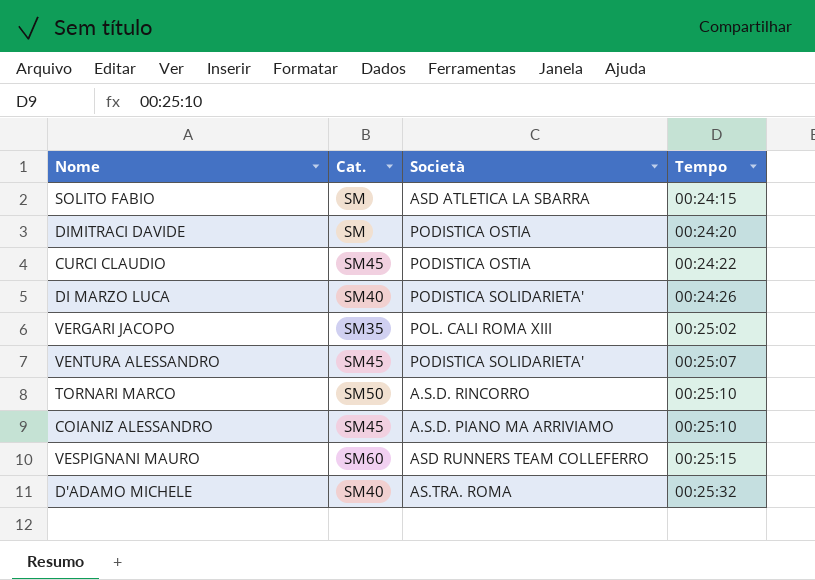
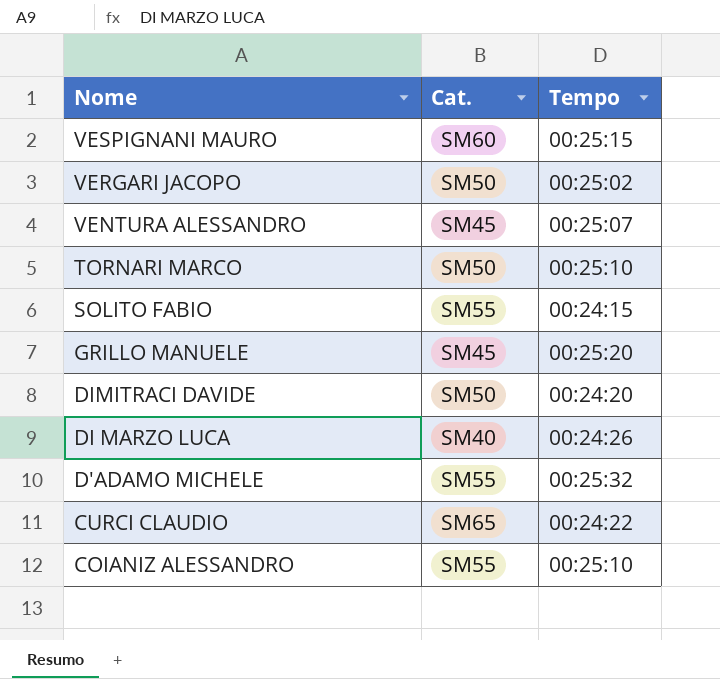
row order: Tempo ascending -> Nome descending
column Società | position: 3 -> none
VERGARI JACOPO | Cat.: SM35 -> SM50
SOLITO FABIO | Cat.: SM -> SM55
row GRILLO MANUELE: none -> SM45 | 00:25:20
DIMITRACI DAVIDE | Cat.: SM -> SM50
D'ADAMO MICHELE | Cat.: SM40 -> SM55
CURCI CLAUDIO | Cat.: SM45 -> SM65
COIANIZ ALESSANDRO | Cat.: SM45 -> SM55

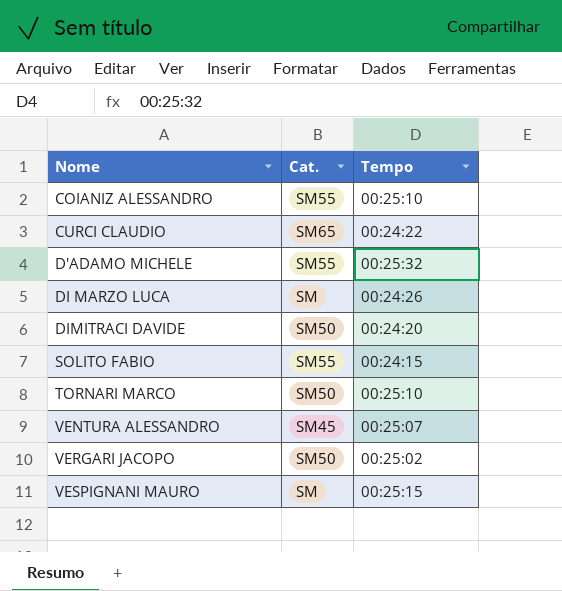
row order: Nome descending -> Nome ascending
row GRILLO MANUELE: SM45 | 00:25:20 -> none
DI MARZO LUCA | Cat.: SM40 -> SM
VESPIGNANI MAURO | Cat.: SM60 -> SM

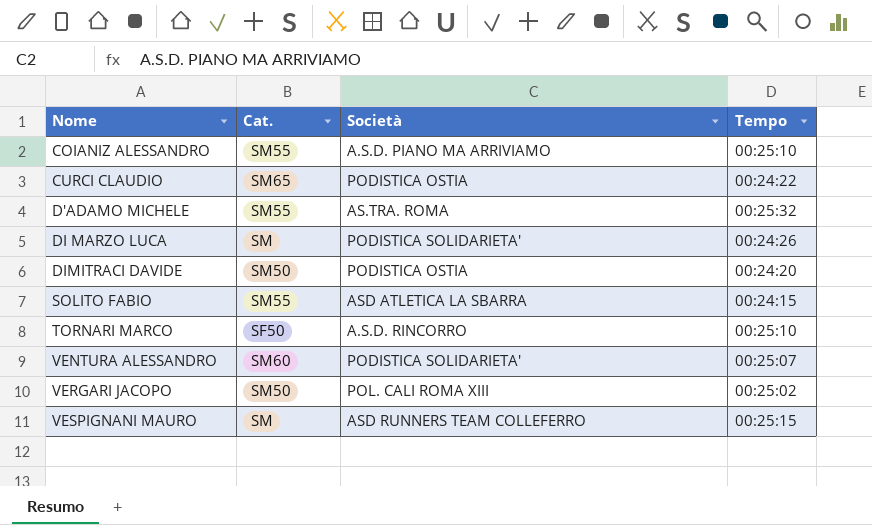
column Società | position: none -> 3
TORNARI MARCO | Cat.: SM50 -> SF50
VENTURA ALESSANDRO | Cat.: SM45 -> SM60

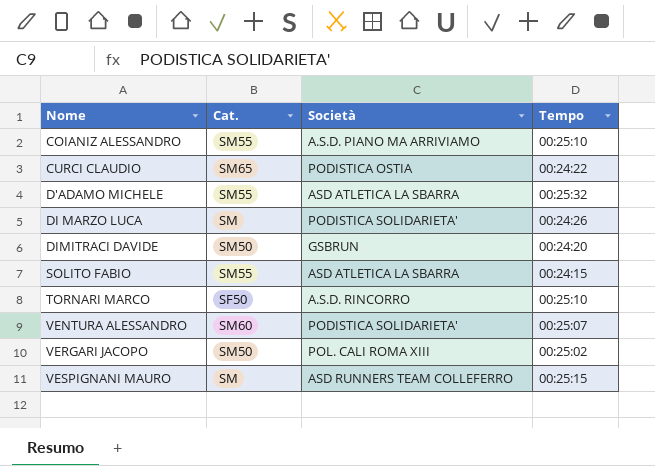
D'ADAMO MICHELE | Società: AS.TRA. ROMA -> ASD ATLETICA LA SBARRA
DIMITRACI DAVIDE | Società: PODISTICA OSTIA -> GSBRUN

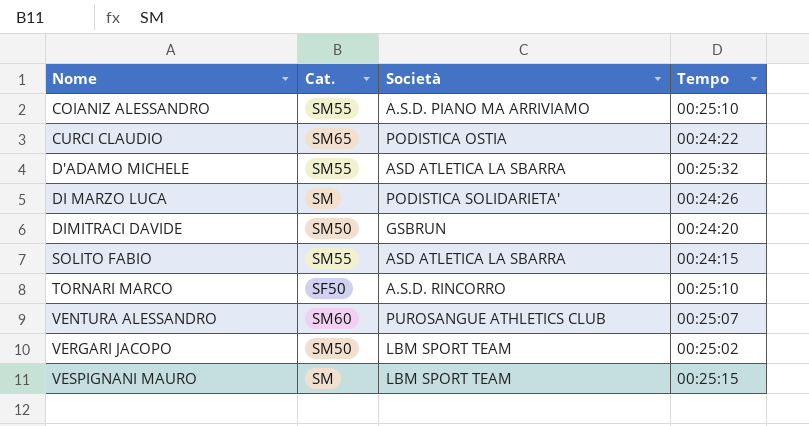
VENTURA ALESSANDRO | Società: PODISTICA SOLIDARIETA' -> PUROSANGUE ATHLETICS CLUB
VERGARI JACOPO | Società: POL. CALI ROMA XIII -> LBM SPORT TEAM
VESPIGNANI MAURO | Società: ASD RUNNERS TEAM COLLEFERRO -> LBM SPORT TEAM

